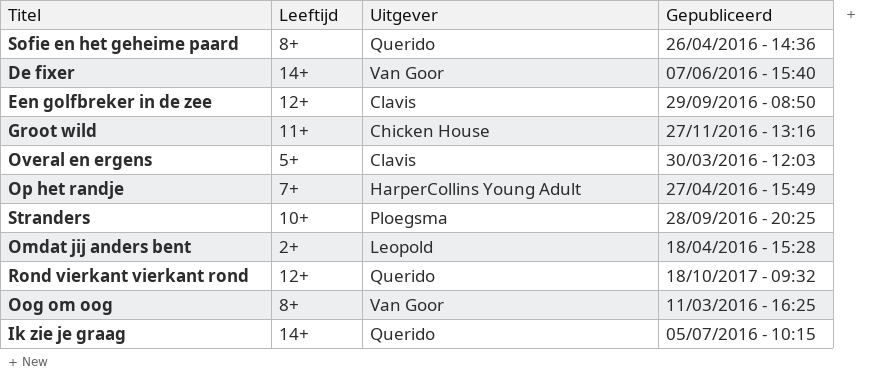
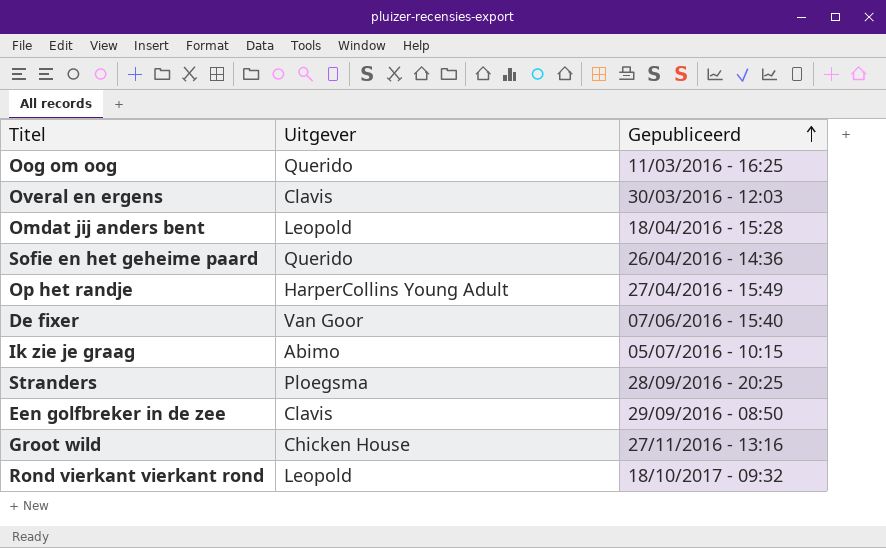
row order: none -> Gepubliceerd ascending
column Leeftijd | position: 2 -> none
Oog om oog | Uitgever: Van Goor -> Querido
Ik zie je graag | Uitgever: Querido -> Abimo
Rond vierkant vierkant rond | Uitgever: Querido -> Leopold

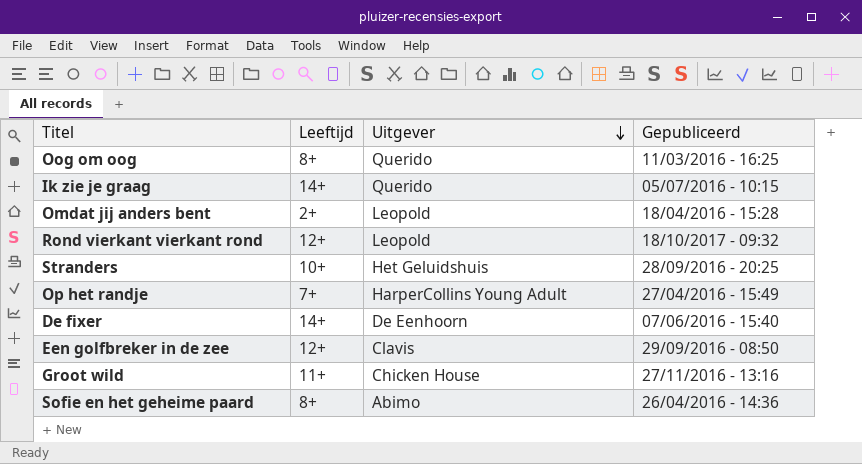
row order: Gepubliceerd ascending -> Uitgever descending
column Leeftijd | position: none -> 2
row Overal en ergens: Clavis | 30/03/2016 - 12:03 -> none
Ik zie je graag | Uitgever: Abimo -> Querido
Stranders | Uitgever: Ploegsma -> Het Geluidshuis
De fixer | Uitgever: Van Goor -> De Eenhoorn
Sofie en het geheime paard | Uitgever: Querido -> Abimo

